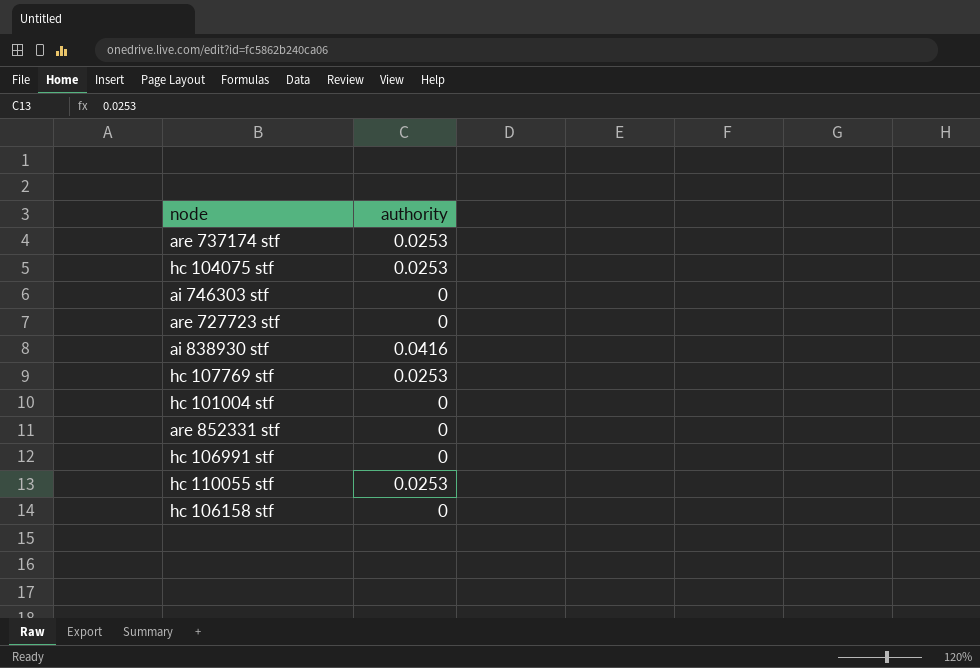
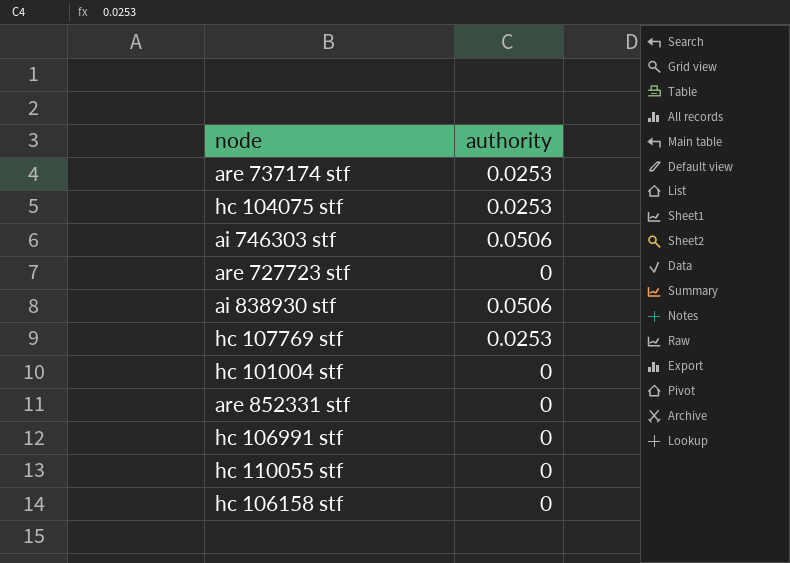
ai 746303 stf | authority: 0 -> 0.0506
ai 838930 stf | authority: 0.0416 -> 0.0506
hc 110055 stf | authority: 0.0253 -> 0

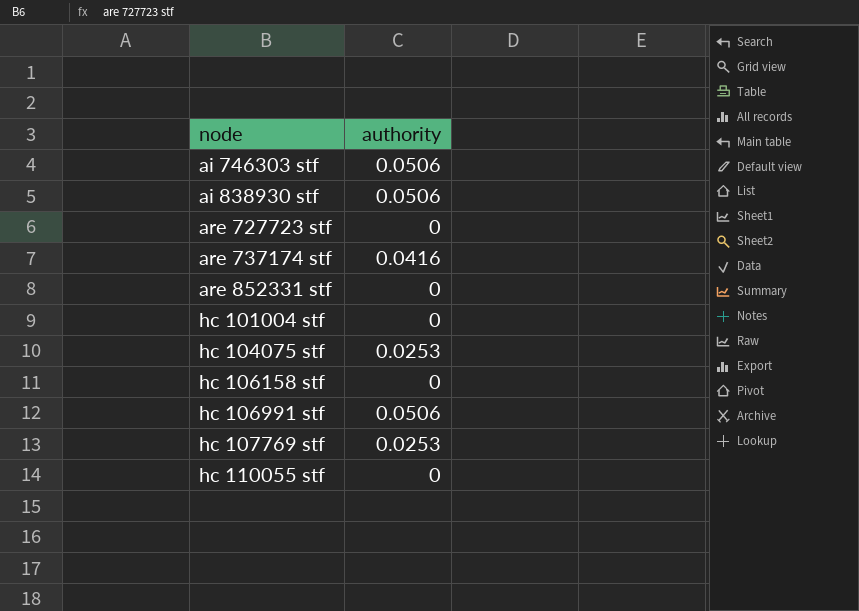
row order: none -> node ascending
are 737174 stf | authority: 0.0253 -> 0.0416
hc 106991 stf | authority: 0 -> 0.0506

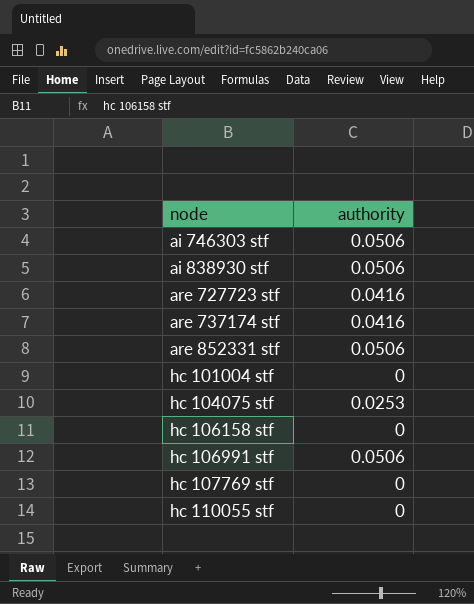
are 727723 stf | authority: 0 -> 0.0416
are 852331 stf | authority: 0 -> 0.0506
hc 107769 stf | authority: 0.0253 -> 0

